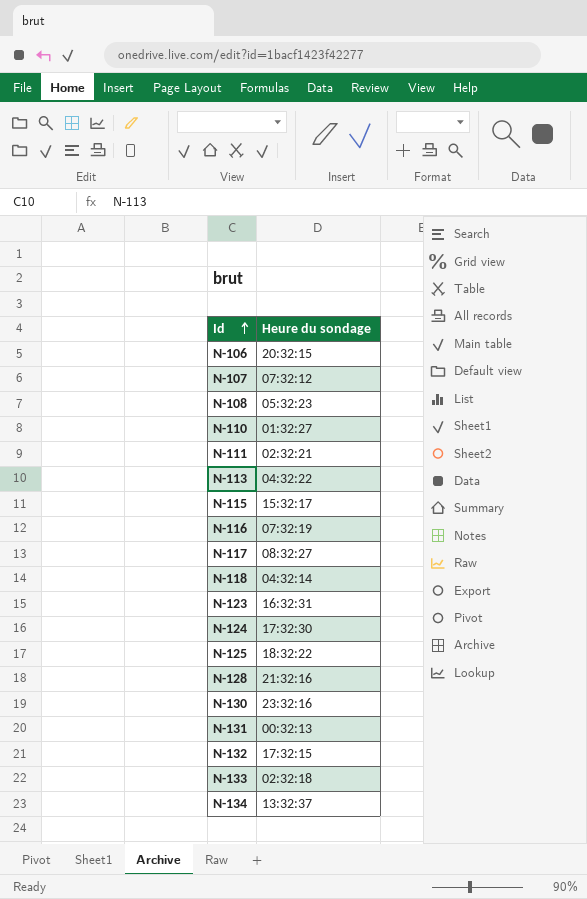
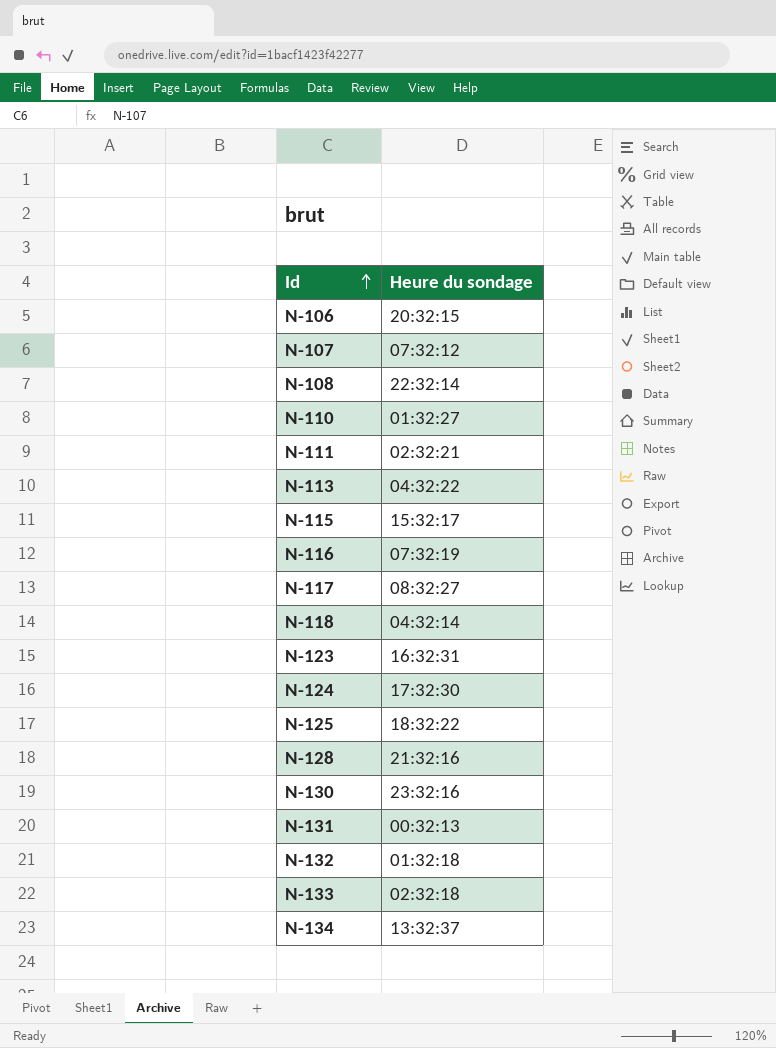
N-108 | Heure du sondage: 05:32:23 -> 22:32:14
N-132 | Heure du sondage: 17:32:15 -> 01:32:18

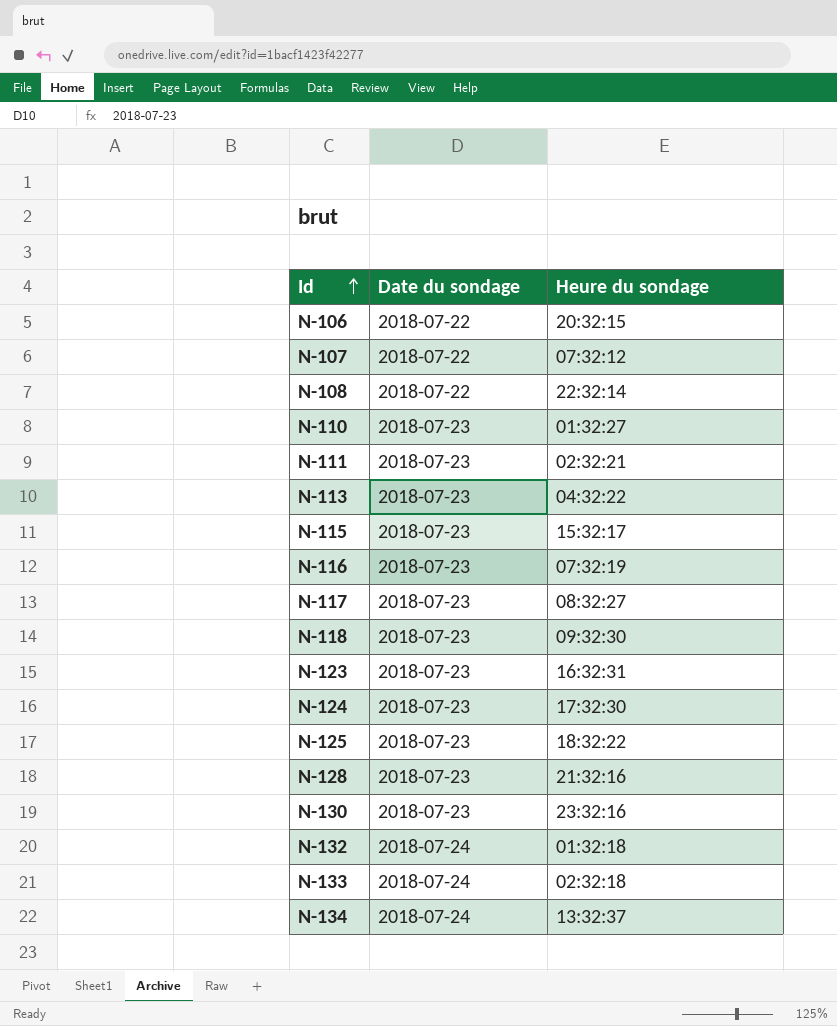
column Date du sondage | position: none -> 2
row N-131: 00:32:13 -> none
N-118 | Heure du sondage: 04:32:14 -> 09:32:30

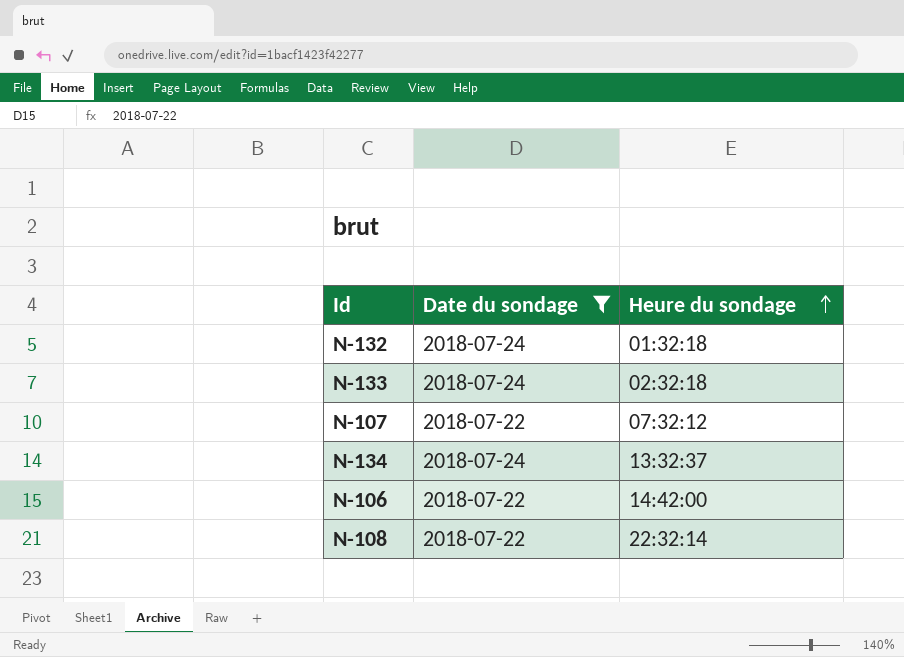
filter: none -> Date du sondage != 2018-07-23
row order: Id ascending -> Heure du sondage ascending
N-106 | Heure du sondage: 20:32:15 -> 14:42:00

